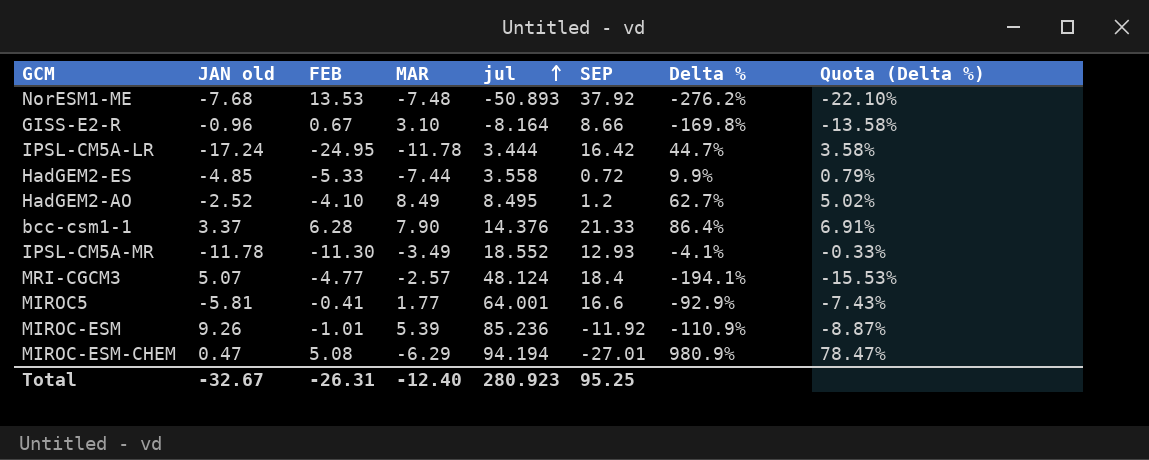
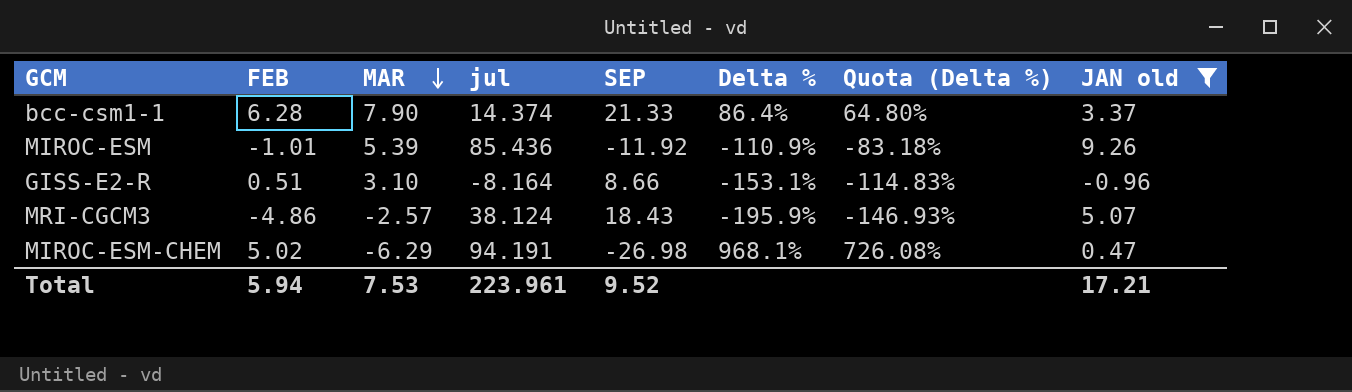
filter: none -> JAN old >= -0.96
row order: jul ascending -> MAR descending
column Quota (Delta %) | formula: [Delta %] * 0.08 -> [Delta %] * 0.75
column JAN old | position: 2 -> 8
bcc-csm1-1 | jul: 14.376 -> 14.374
MIROC-ESM | jul: 85.236 -> 85.436
GISS-E2-R | FEB: 0.67 -> 0.51
GISS-E2-R | Delta %: -169.8% -> -153.1%
MRI-CGCM3 | FEB: -4.77 -> -4.86
MRI-CGCM3 | jul: 48.124 -> 38.124
MRI-CGCM3 | SEP: 18.4 -> 18.43
MRI-CGCM3 | Delta %: -194.1% -> -195.9%
MIROC-ESM-CHEM | FEB: 5.08 -> 5.02
MIROC-ESM-CHEM | jul: 94.194 -> 94.191
MIROC-ESM-CHEM | SEP: -27.01 -> -26.98
MIROC-ESM-CHEM | Delta %: 980.9% -> 968.1%
Total | FEB: -26.31 -> 5.94
Total | MAR: -12.40 -> 7.53
Total | jul: 280.923 -> 223.961
Total | SEP: 95.25 -> 9.52
Total | JAN old: -32.67 -> 17.21

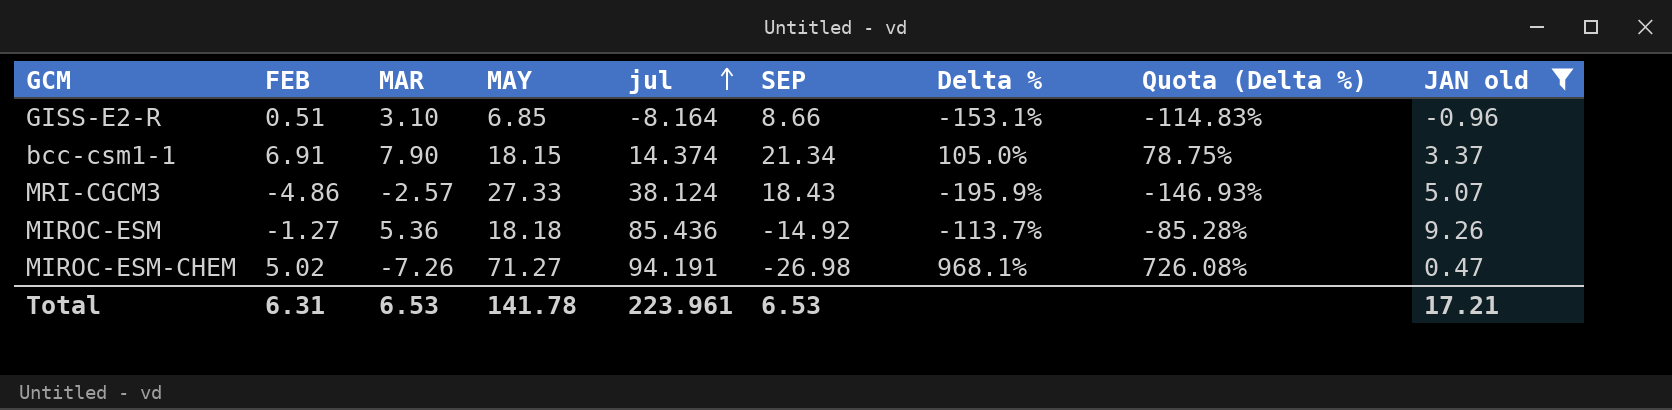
row order: MAR descending -> jul ascending
column MAY | position: none -> 4
bcc-csm1-1 | FEB: 6.28 -> 6.91
bcc-csm1-1 | SEP: 21.33 -> 21.34
bcc-csm1-1 | Delta %: 86.4% -> 105.0%
bcc-csm1-1 | Quota (Delta %): 64.80% -> 78.75%
MIROC-ESM | FEB: -1.01 -> -1.27
MIROC-ESM | MAR: 5.39 -> 5.36
MIROC-ESM | SEP: -11.92 -> -14.92
MIROC-ESM | Delta %: -110.9% -> -113.7%
MIROC-ESM | Quota (Delta %): -83.18% -> -85.28%
MIROC-ESM-CHEM | MAR: -6.29 -> -7.26
Total | FEB: 5.94 -> 6.31
Total | MAR: 7.53 -> 6.53
Total | SEP: 9.52 -> 6.53

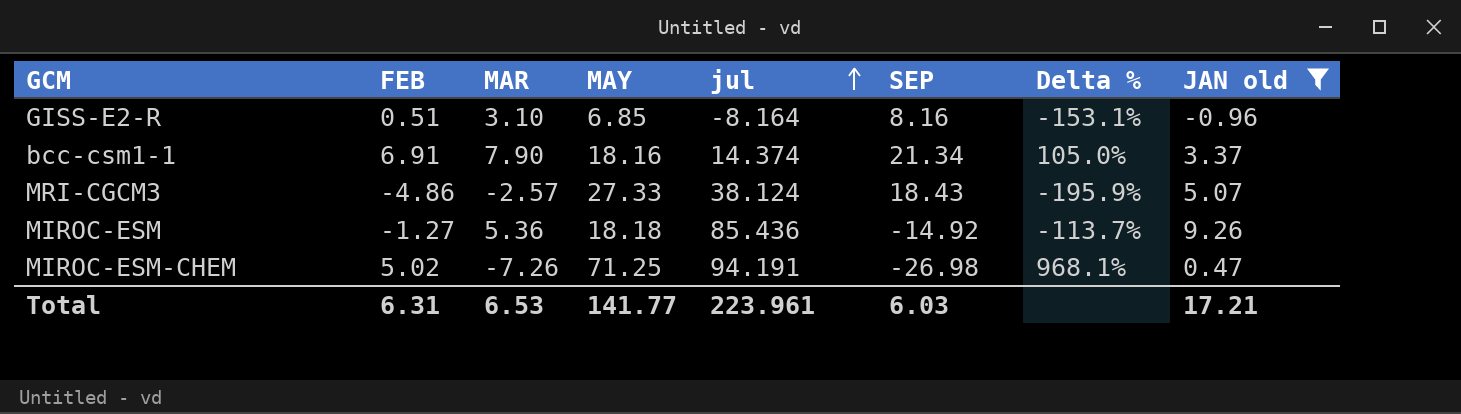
column Quota (Delta %) | formula: [Delta %] * 0.75 -> none
GISS-E2-R | SEP: 8.66 -> 8.16
bcc-csm1-1 | MAY: 18.15 -> 18.16
MIROC-ESM-CHEM | MAY: 71.27 -> 71.25
Total | MAY: 141.78 -> 141.77
Total | SEP: 6.53 -> 6.03

